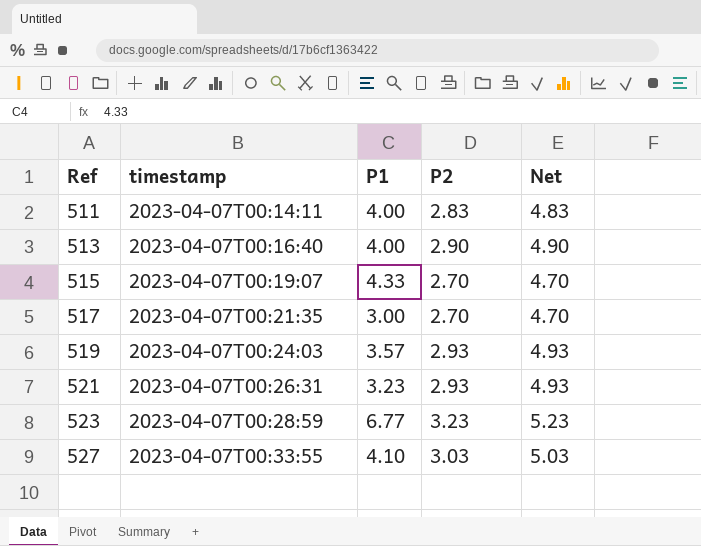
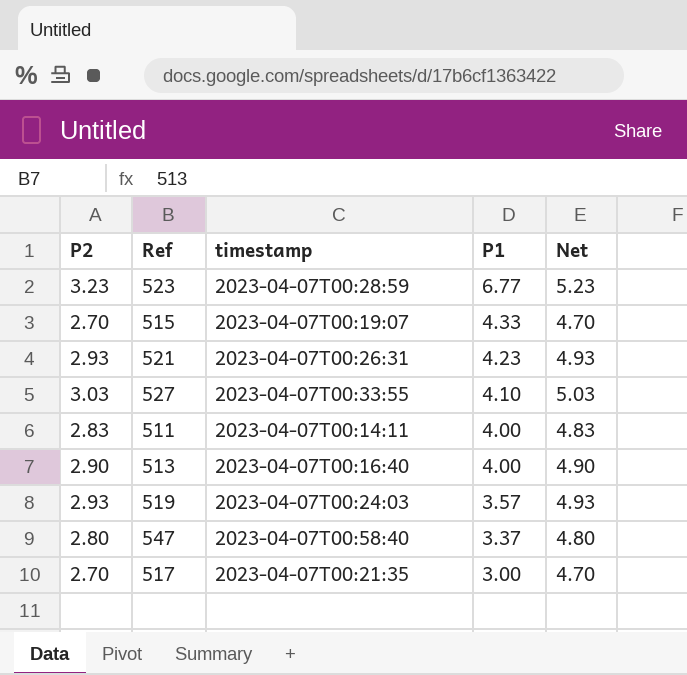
row order: Ref ascending -> P1 descending
column P2 | position: 4 -> 1
521 | P1: 3.23 -> 4.23
row 547: none -> 2.80 | 2023-04-07T00:58:40 | 3.37 | 4.80

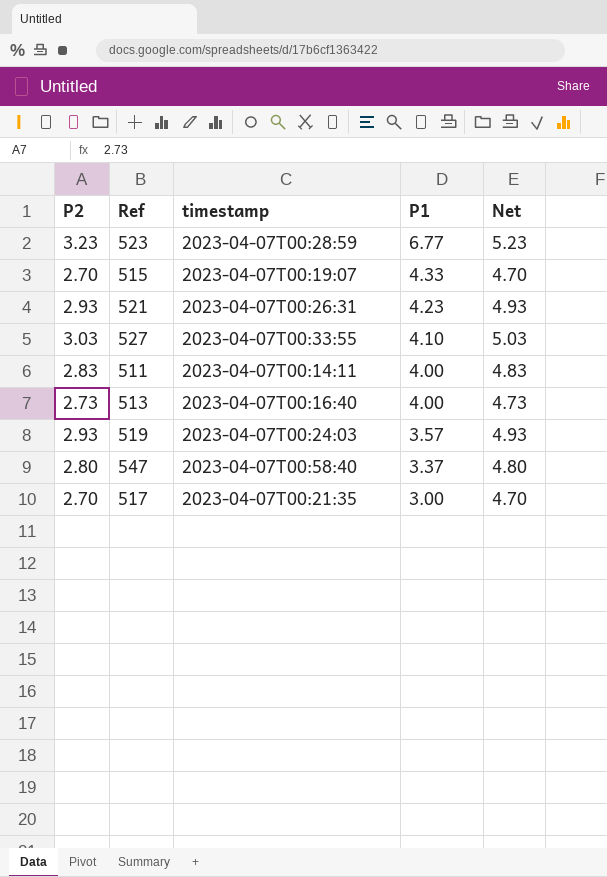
513 | P2: 2.90 -> 2.73
513 | Net: 4.90 -> 4.73

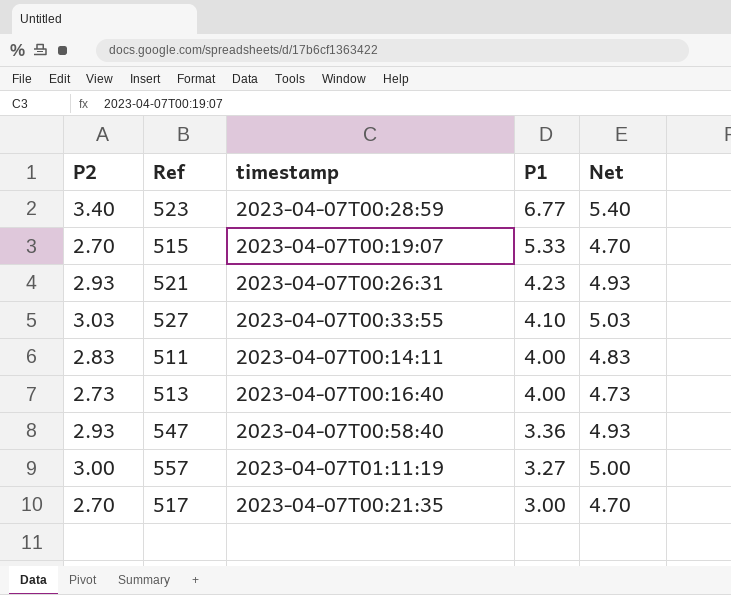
row 519: 2.93 | 2023-04-07T00:24:03 | 3.57 | 4.93 -> none
523 | P2: 3.23 -> 3.40
523 | Net: 5.23 -> 5.40
515 | P1: 4.33 -> 5.33
547 | P2: 2.80 -> 2.93
547 | P1: 3.37 -> 3.36
547 | Net: 4.80 -> 4.93
row 557: none -> 3.00 | 2023-04-07T01:11:19 | 3.27 | 5.00

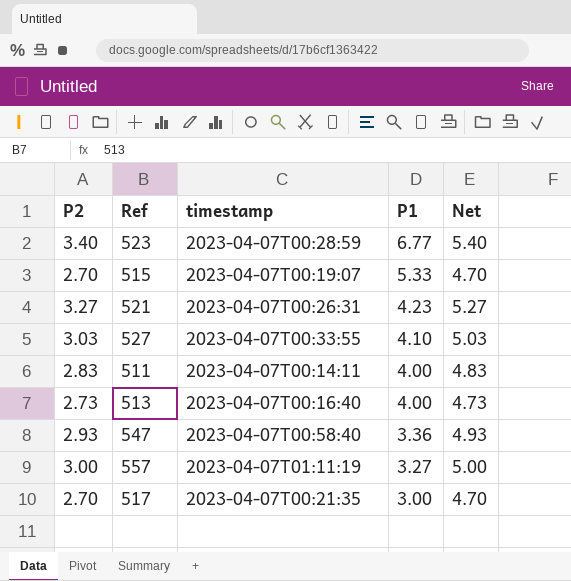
521 | P2: 2.93 -> 3.27
521 | Net: 4.93 -> 5.27

